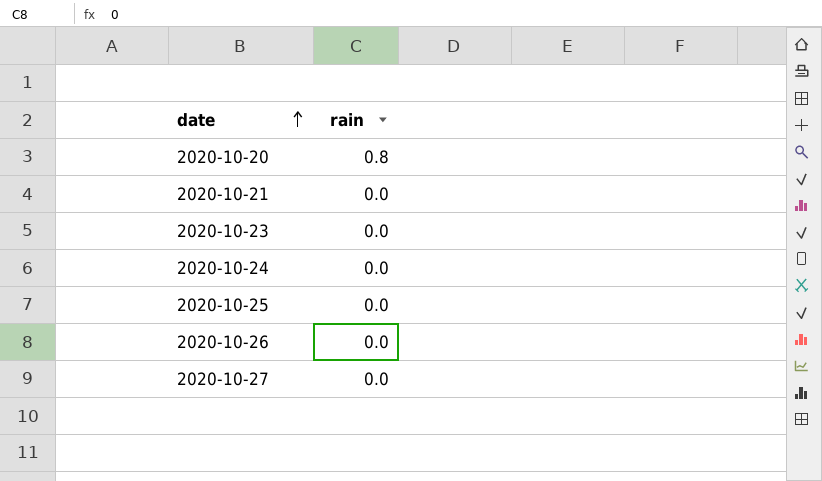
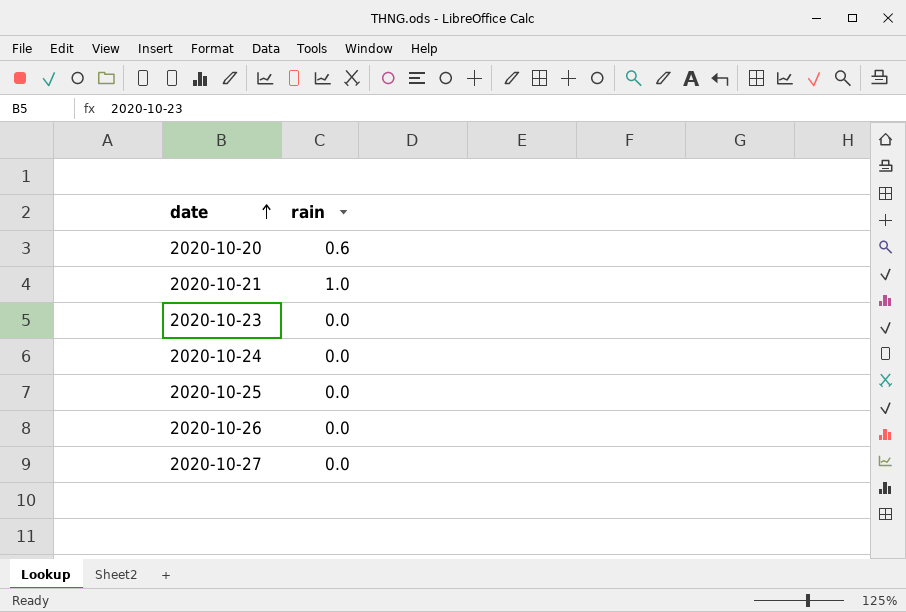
2020-10-20 | rain: 0.8 -> 0.6
2020-10-21 | rain: 0.0 -> 1.0

